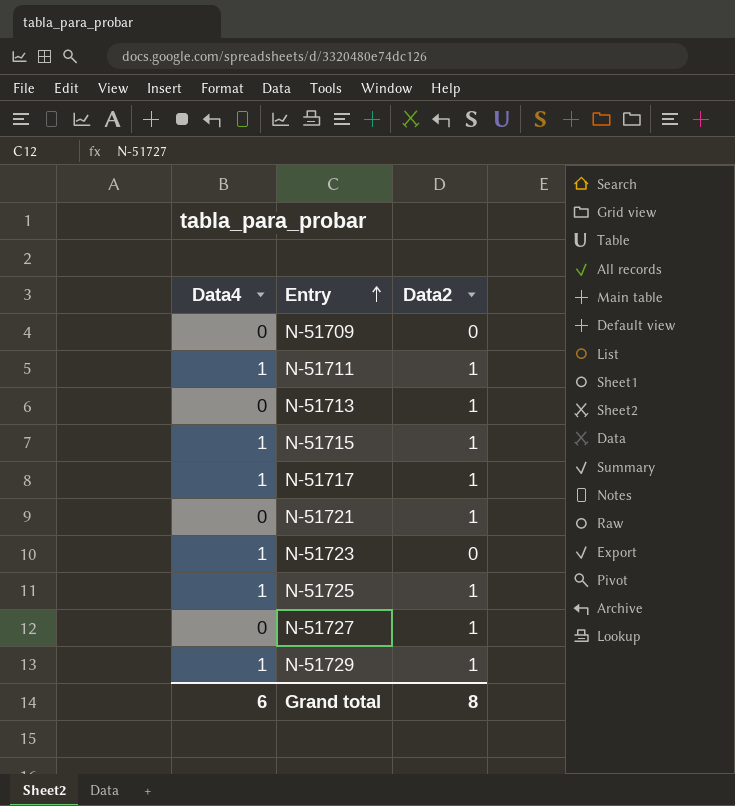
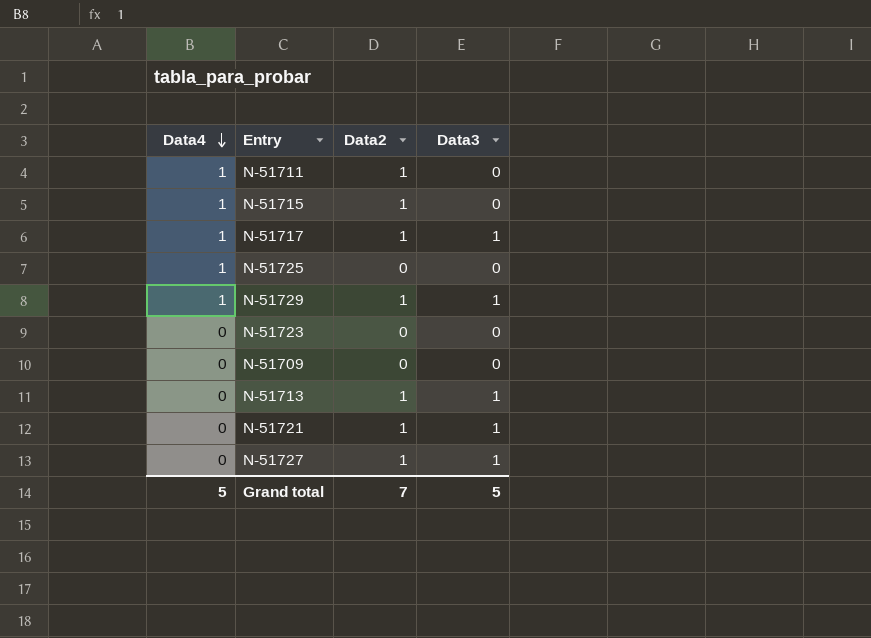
row order: Entry ascending -> Data4 descending
column Data3 | position: none -> 4
N-51725 | Data2: 1 -> 0
N-51723 | Data4: 1 -> 0
Grand total | Data4: 6 -> 5
Grand total | Data2: 8 -> 7

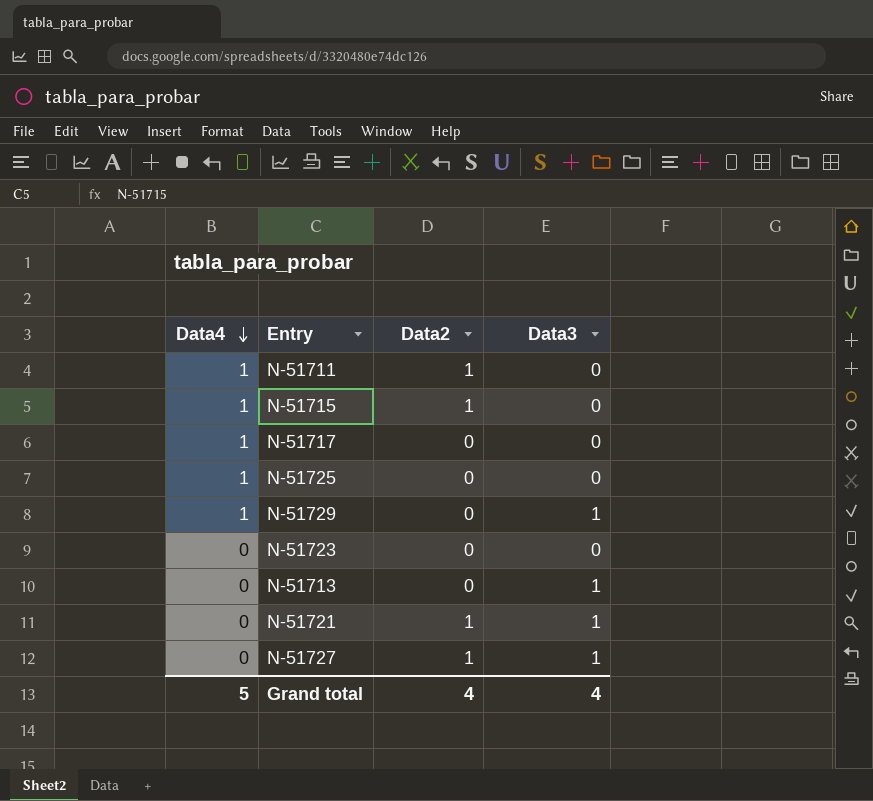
row N-51709: 0 | 0 | 0 -> none
N-51717 | Data2: 1 -> 0
N-51717 | Data3: 1 -> 0
N-51729 | Data2: 1 -> 0
N-51713 | Data2: 1 -> 0
Grand total | Data2: 7 -> 4
Grand total | Data3: 5 -> 4

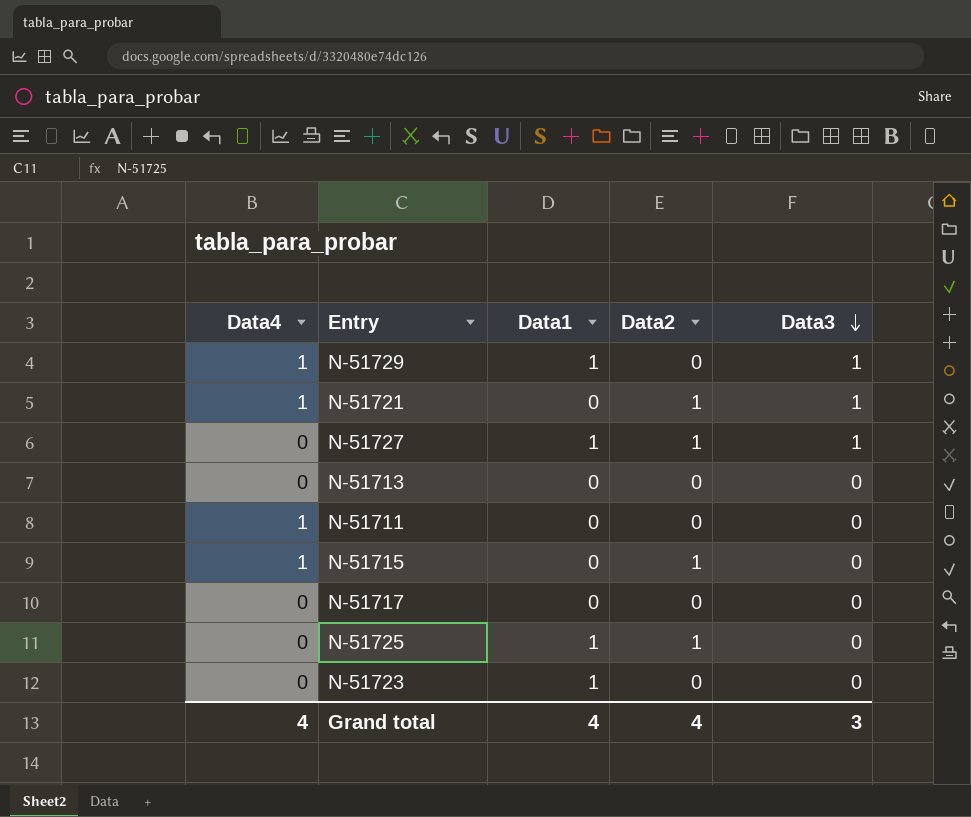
row order: Data4 descending -> Data3 descending
column Data1 | position: none -> 3
N-51721 | Data4: 0 -> 1
N-51713 | Data3: 1 -> 0
N-51711 | Data2: 1 -> 0
N-51717 | Data4: 1 -> 0
N-51725 | Data4: 1 -> 0
N-51725 | Data2: 0 -> 1
Grand total | Data4: 5 -> 4
Grand total | Data3: 4 -> 3

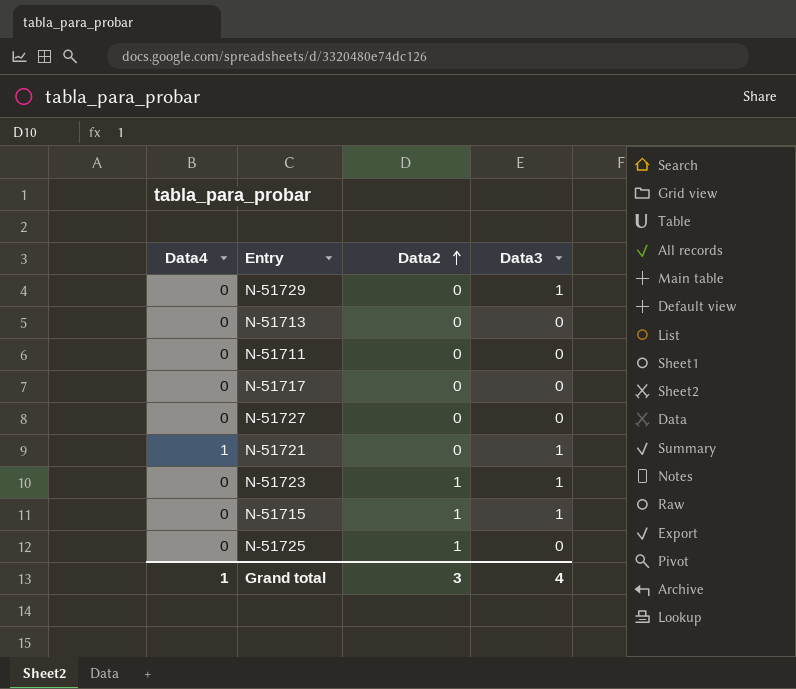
row order: Data3 descending -> Data2 ascending
column Data1 | position: 3 -> none
N-51729 | Data4: 1 -> 0
N-51711 | Data4: 1 -> 0
N-51727 | Data2: 1 -> 0
N-51727 | Data3: 1 -> 0
N-51721 | Data2: 1 -> 0
N-51723 | Data2: 0 -> 1
N-51723 | Data3: 0 -> 1
N-51715 | Data4: 1 -> 0
N-51715 | Data3: 0 -> 1
Grand total | Data4: 4 -> 1
Grand total | Data2: 4 -> 3
Grand total | Data3: 3 -> 4

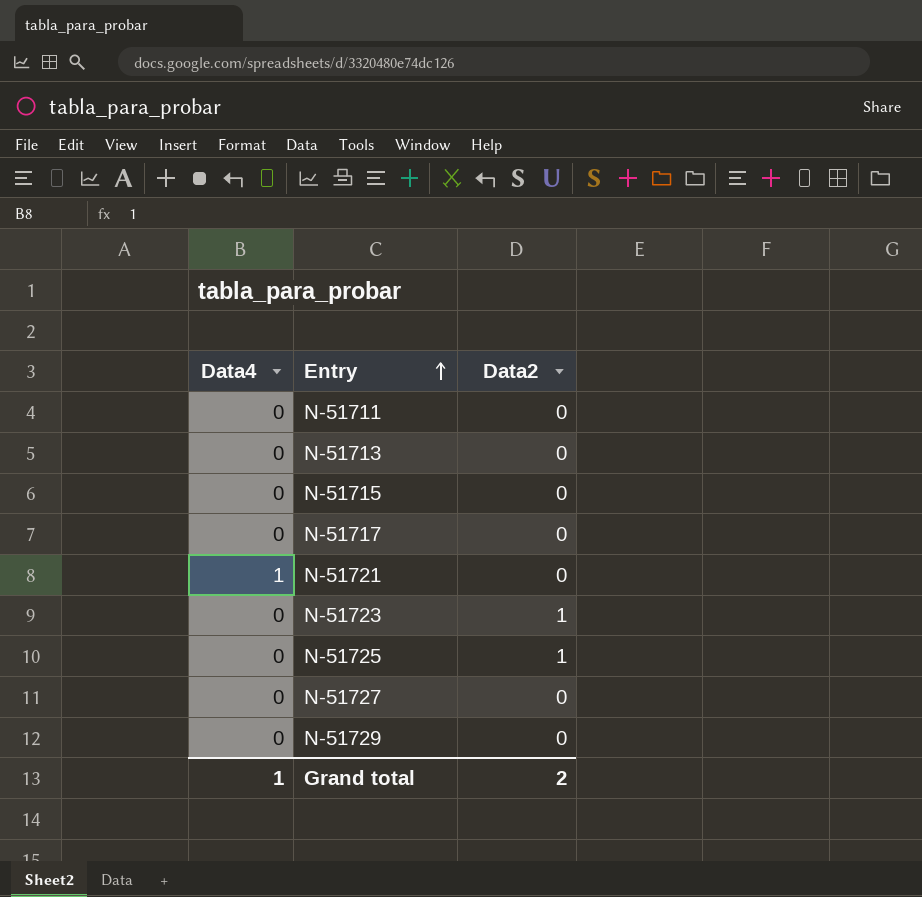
row order: Data2 ascending -> Entry ascending
column Data3 | position: 4 -> none
N-51715 | Data2: 1 -> 0
Grand total | Data2: 3 -> 2

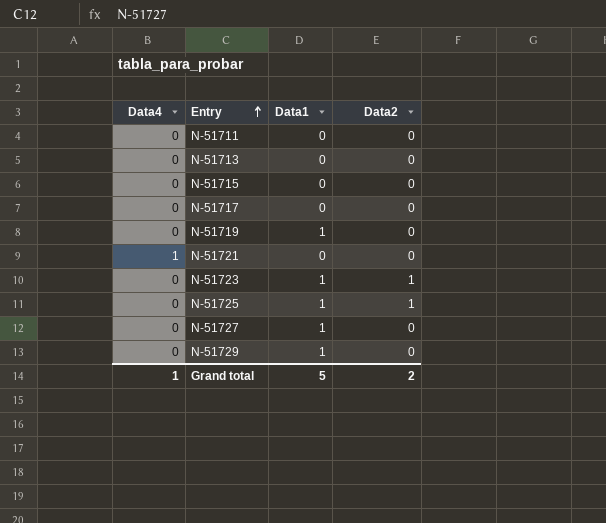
column Data1 | position: none -> 3
row N-51719: none -> 0 | 1 | 0

